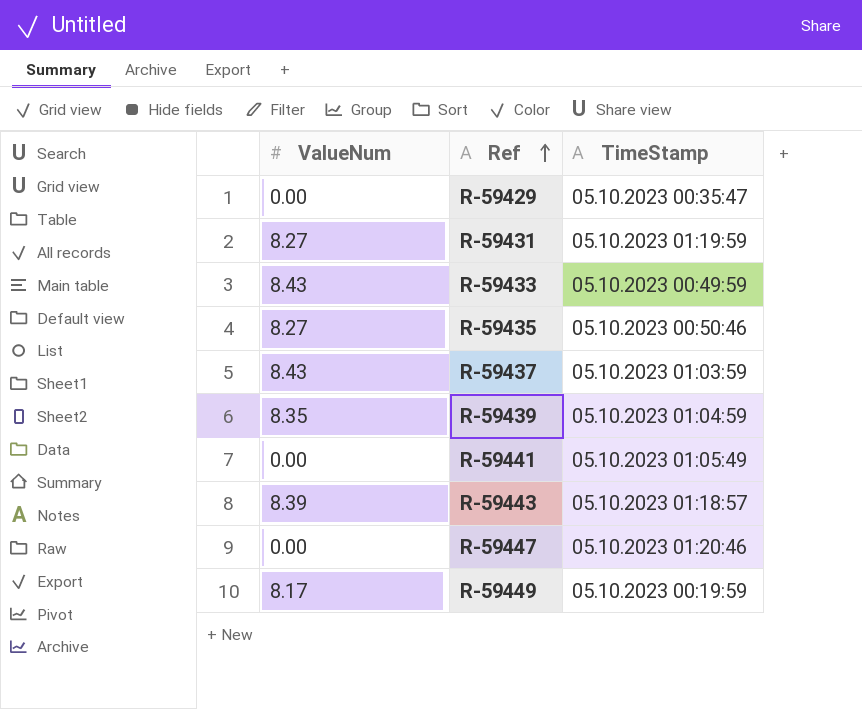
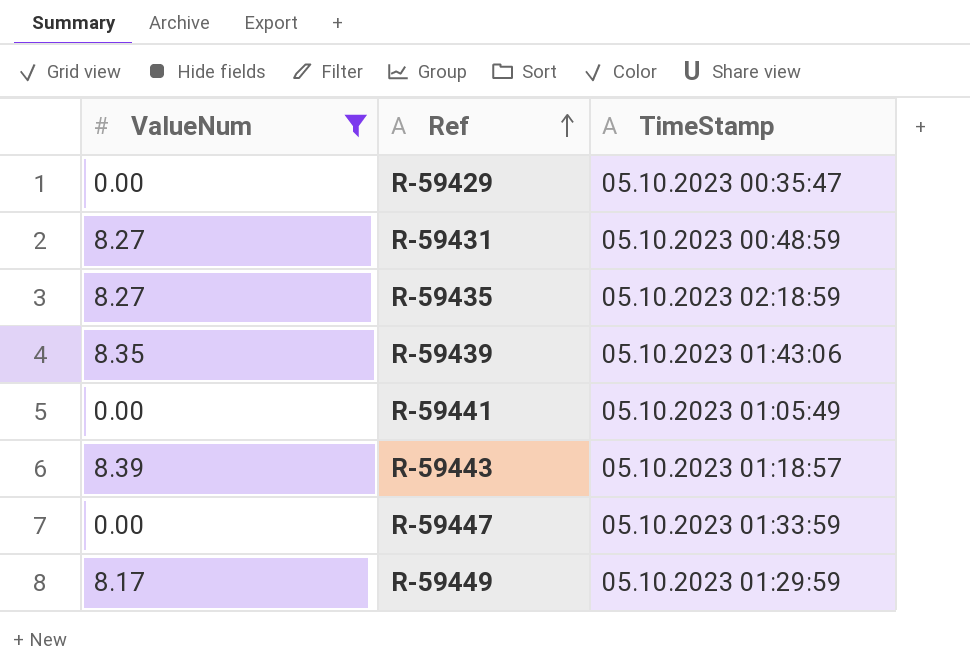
filter: none -> ValueNum != 8.43
R-59431 | TimeStamp: 05.10.2023 01:19:59 -> 05.10.2023 00:48:59
R-59435 | TimeStamp: 05.10.2023 00:50:46 -> 05.10.2023 02:18:59
R-59439 | TimeStamp: 05.10.2023 01:04:59 -> 05.10.2023 01:43:06
R-59447 | TimeStamp: 05.10.2023 01:20:46 -> 05.10.2023 01:33:59
R-59449 | TimeStamp: 05.10.2023 00:19:59 -> 05.10.2023 01:29:59

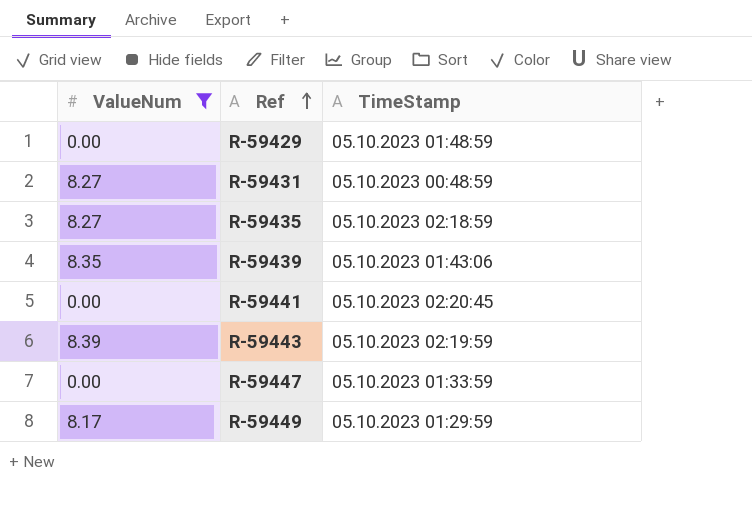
R-59429 | TimeStamp: 05.10.2023 00:35:47 -> 05.10.2023 01:48:59
R-59441 | TimeStamp: 05.10.2023 01:05:49 -> 05.10.2023 02:20:45
R-59443 | TimeStamp: 05.10.2023 01:18:57 -> 05.10.2023 02:19:59

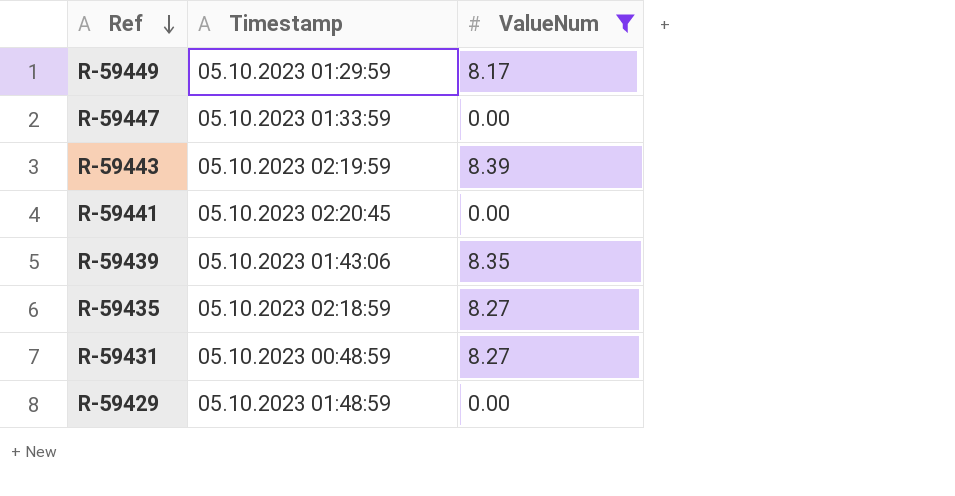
row order: Ref ascending -> Ref descending
column name: TimeStamp -> Timestamp
column ValueNum | position: 1 -> 3

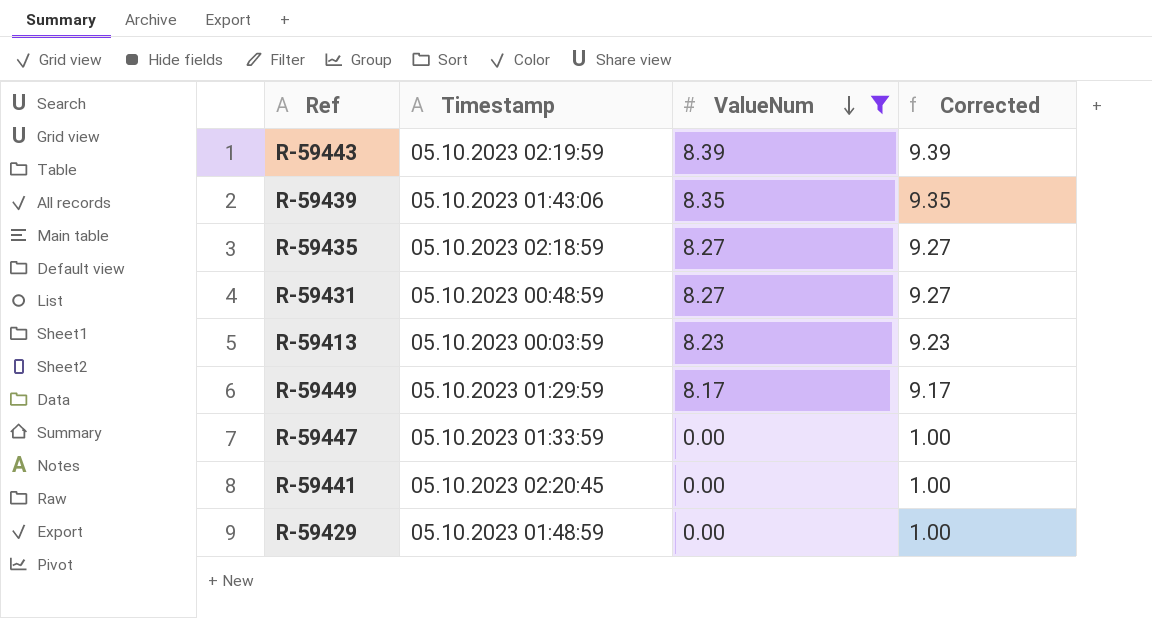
row order: Ref descending -> ValueNum descending
column Corrected | formula: none -> [ValueNum] + 1
row R-59413: none -> 05.10.2023 00:03:59 | 8.23 | 9.23

